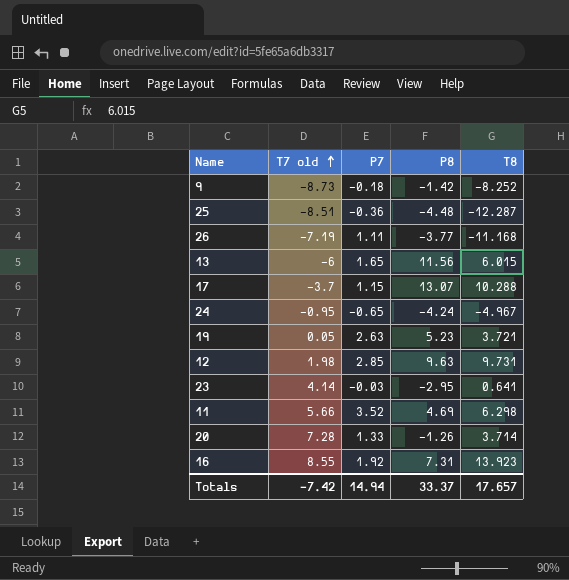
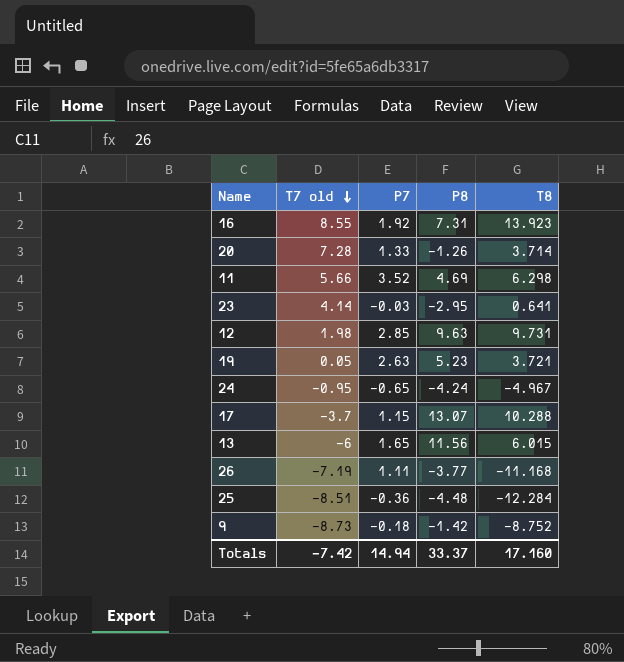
row order: T7 old ascending -> T7 old descending
25 | T8: -12.287 -> -12.284
9 | T8: -8.252 -> -8.752
Totals | T8: 17.657 -> 17.160

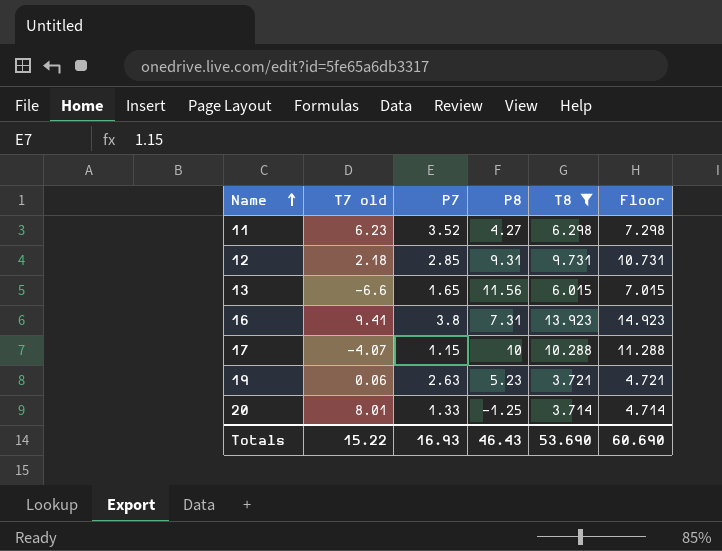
filter: none -> T8 >= 3.714
row order: T7 old descending -> Name ascending
column Floor | formula: none -> [T8] + 1
11 | T7 old: 5.66 -> 6.23
11 | P8: 4.69 -> 4.27
12 | T7 old: 1.98 -> 2.18
12 | P8: 9.63 -> 9.31
13 | T7 old: -6 -> -6.6
16 | T7 old: 8.55 -> 9.41
16 | P7: 1.92 -> 3.8
17 | T7 old: -3.7 -> -4.07
17 | P8: 13.07 -> 10
19 | T7 old: 0.05 -> 0.06
20 | T7 old: 7.28 -> 8.01
20 | P8: -1.26 -> -1.25
Totals | T7 old: -7.42 -> 15.22
Totals | P7: 14.94 -> 16.93
Totals | P8: 33.37 -> 46.43
Totals | T8: 17.160 -> 53.690

